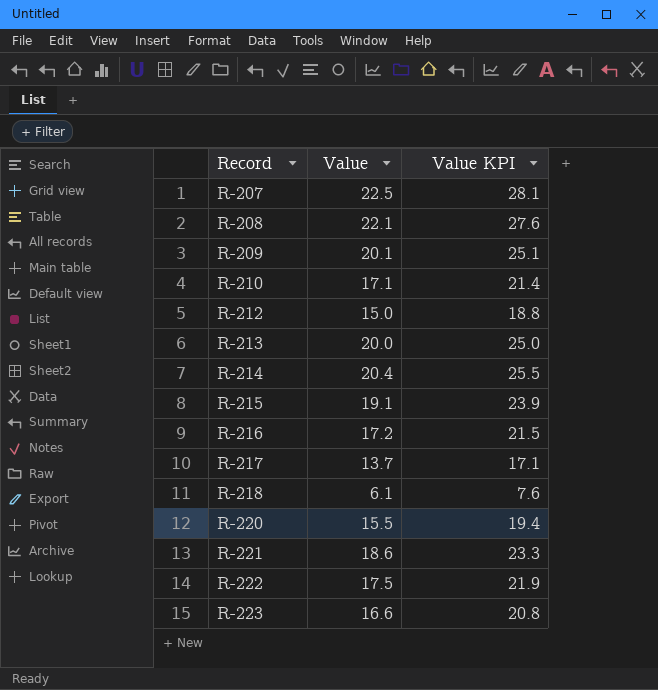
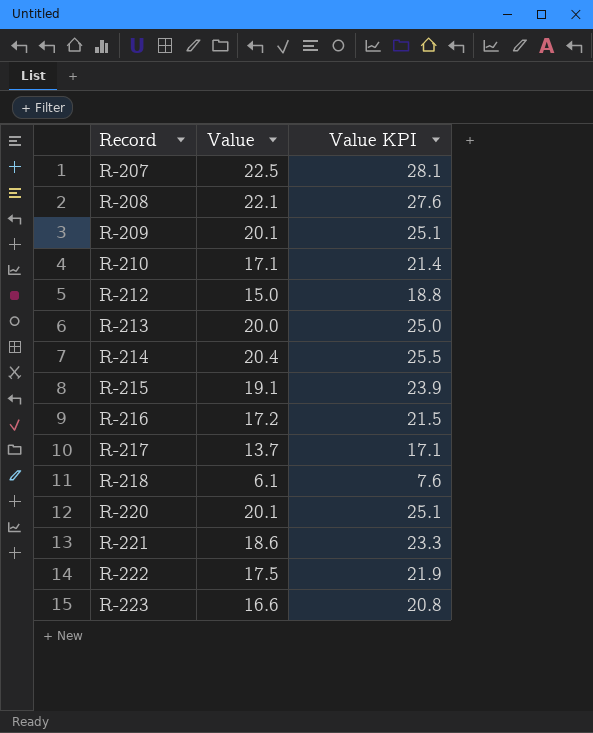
R-220 | Value: 15.5 -> 20.1
R-220 | Value KPI: 19.4 -> 25.1

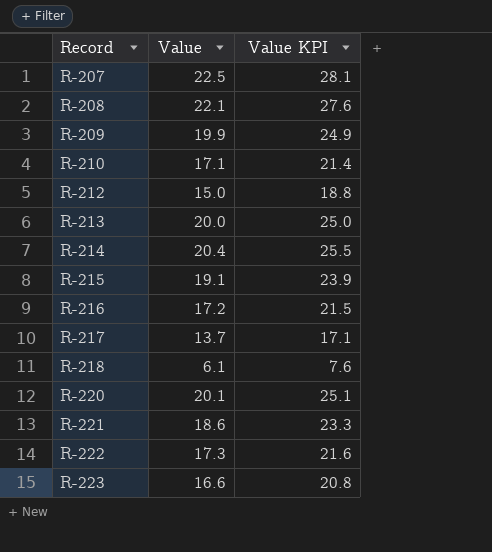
R-209 | Value: 20.1 -> 19.9
R-209 | Value KPI: 25.1 -> 24.9
R-222 | Value: 17.5 -> 17.3
R-222 | Value KPI: 21.9 -> 21.6

